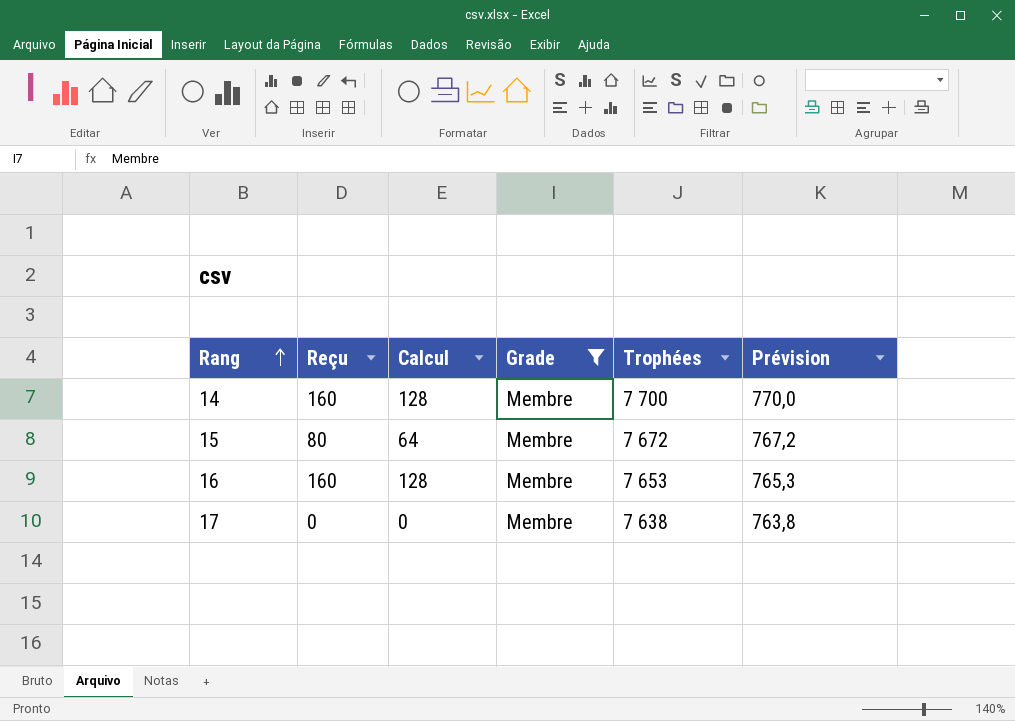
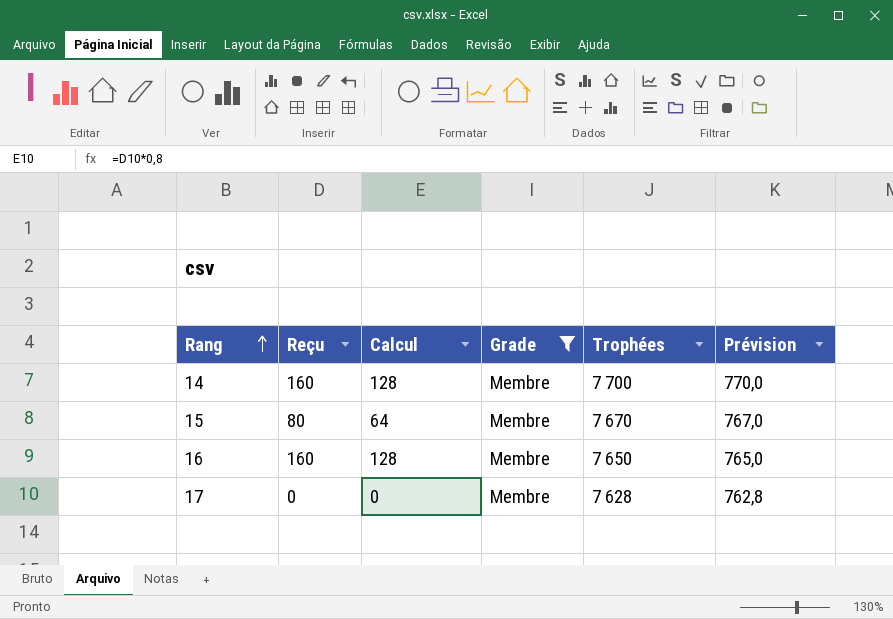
15 | Trophées: 7 672 -> 7 670
15 | Prévision: 767,2 -> 767,0
16 | Trophées: 7 653 -> 7 650
16 | Prévision: 765,3 -> 765,0
17 | Trophées: 7 638 -> 7 628
17 | Prévision: 763,8 -> 762,8

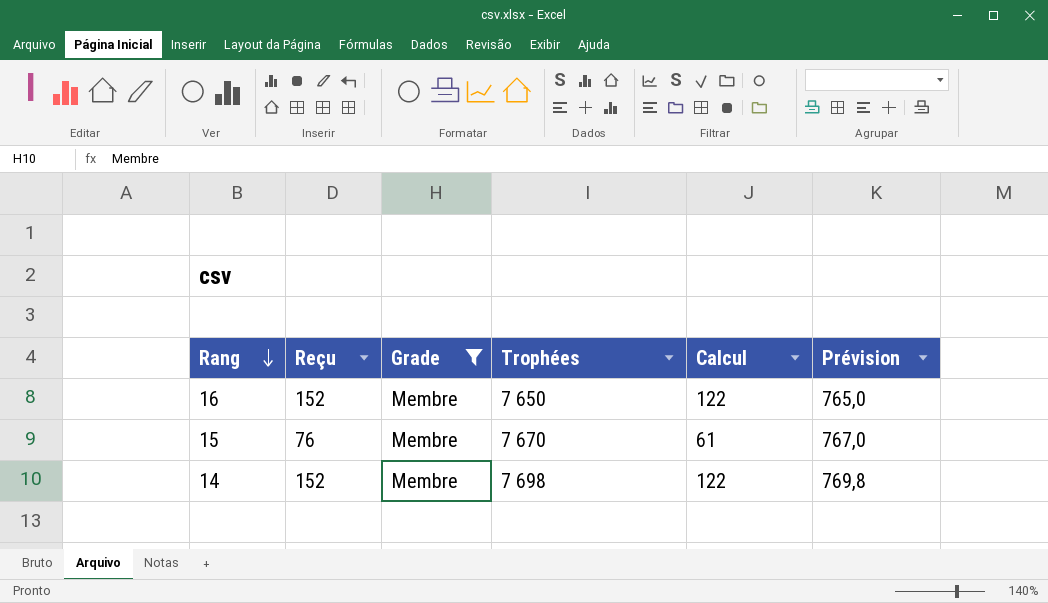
row order: Rang ascending -> Rang descending
column Calcul | position: 3 -> 5
row 17: 0 | 0 | Membre | 7 628 | 762,8 -> none
16 | Reçu: 160 -> 152
16 | Calcul: 128 -> 122
15 | Reçu: 80 -> 76
15 | Calcul: 64 -> 61
14 | Reçu: 160 -> 152
14 | Trophées: 7 700 -> 7 698
14 | Calcul: 128 -> 122
14 | Prévision: 770,0 -> 769,8

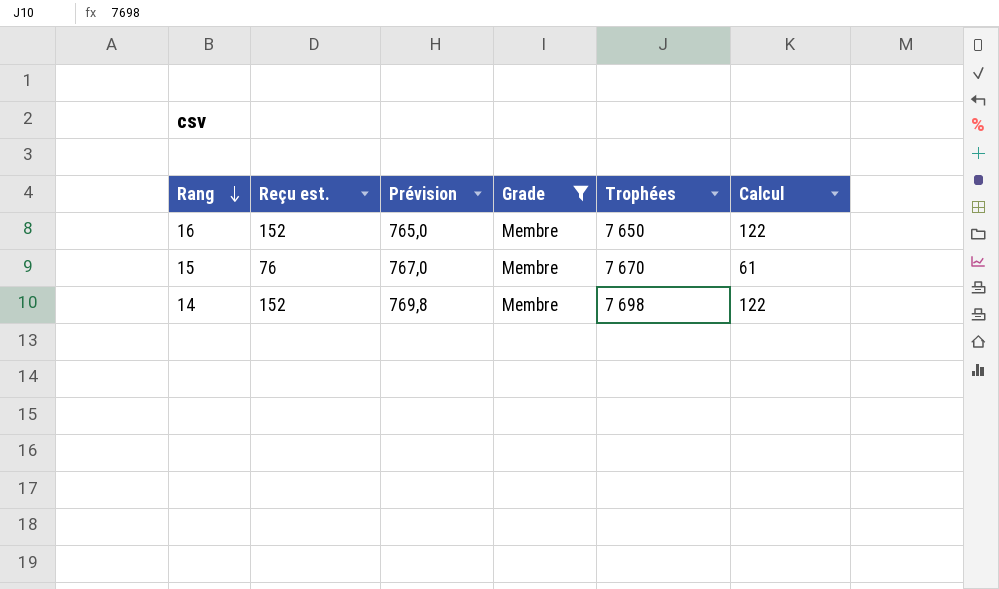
column name: Reçu -> Reçu est.
column Prévision | position: 6 -> 3

